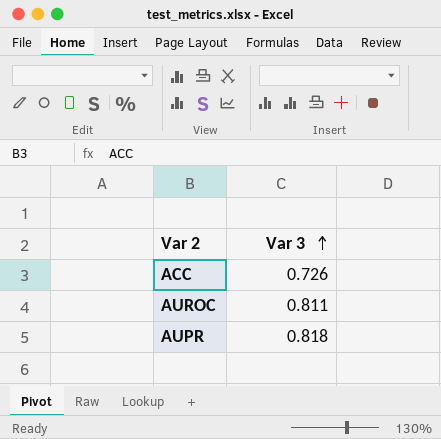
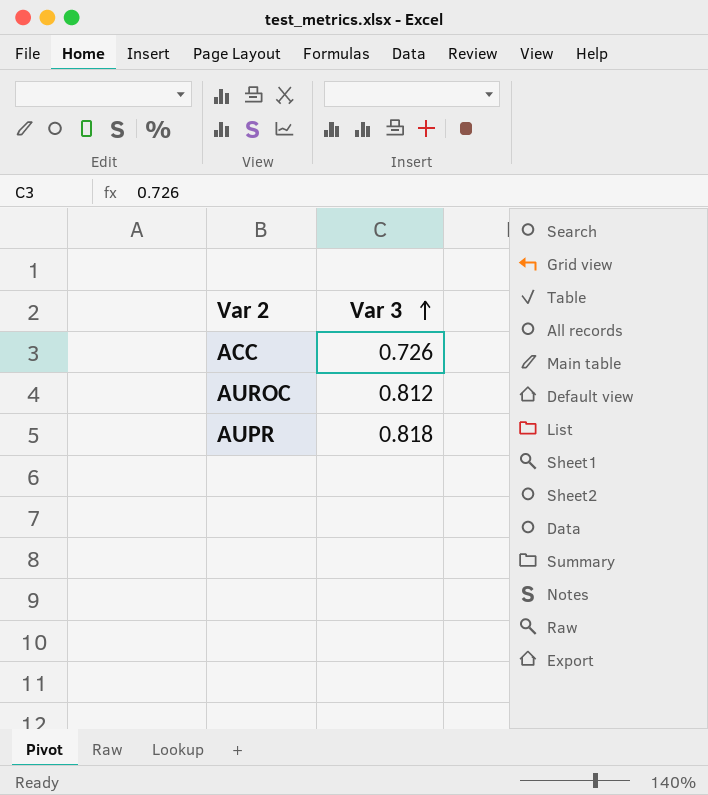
AUROC | Var 3: 0.811 -> 0.812

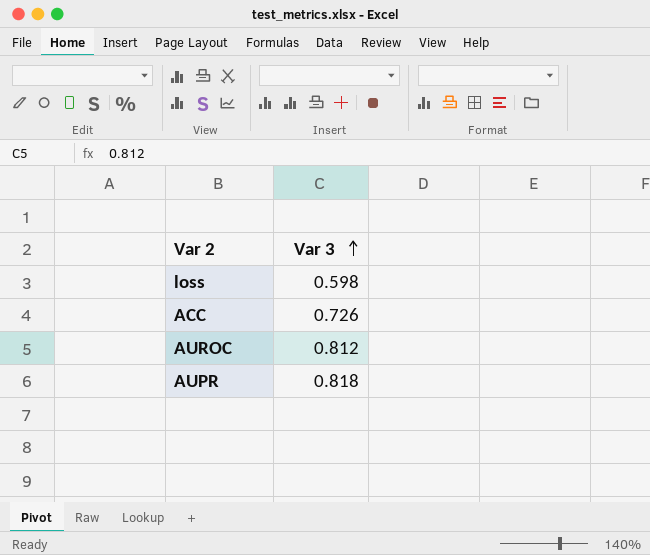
row loss: none -> 0.598

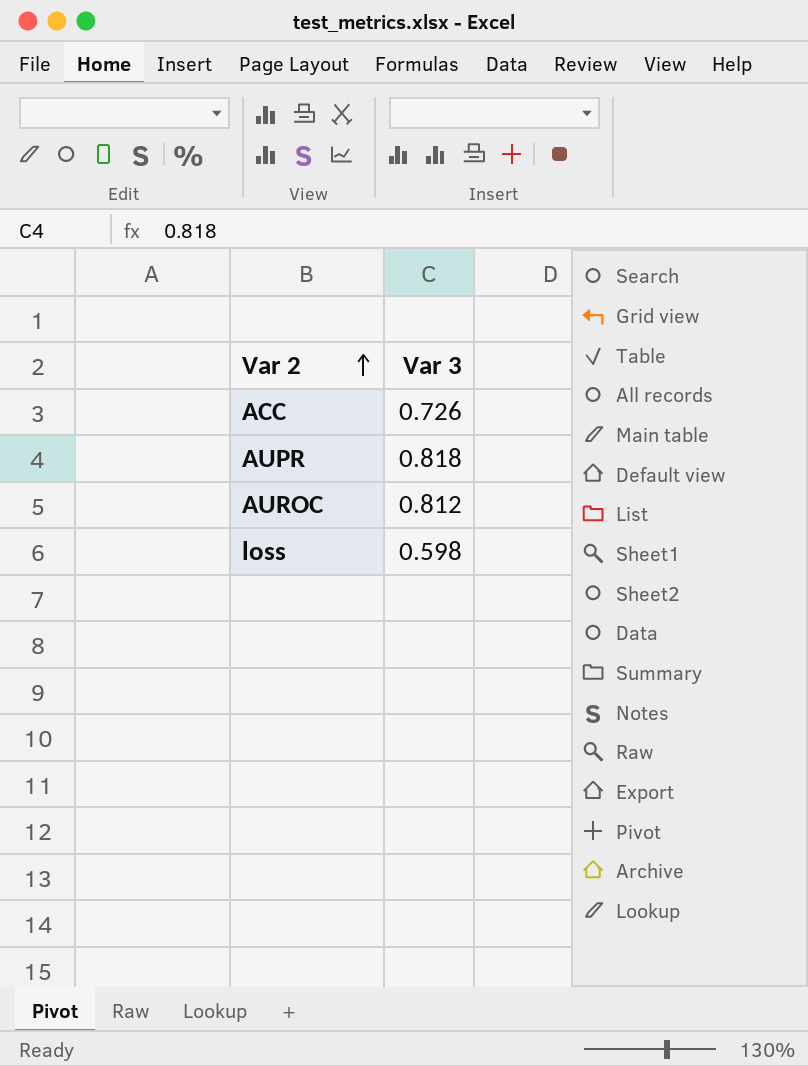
row order: Var 3 ascending -> Var 2 ascending

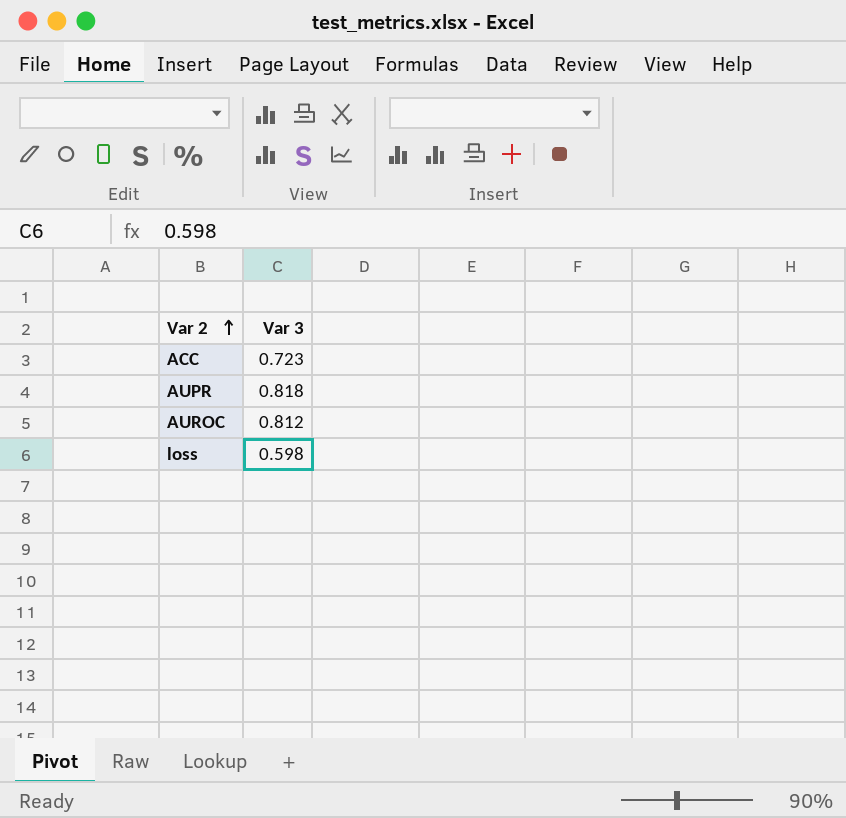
ACC | Var 3: 0.726 -> 0.723

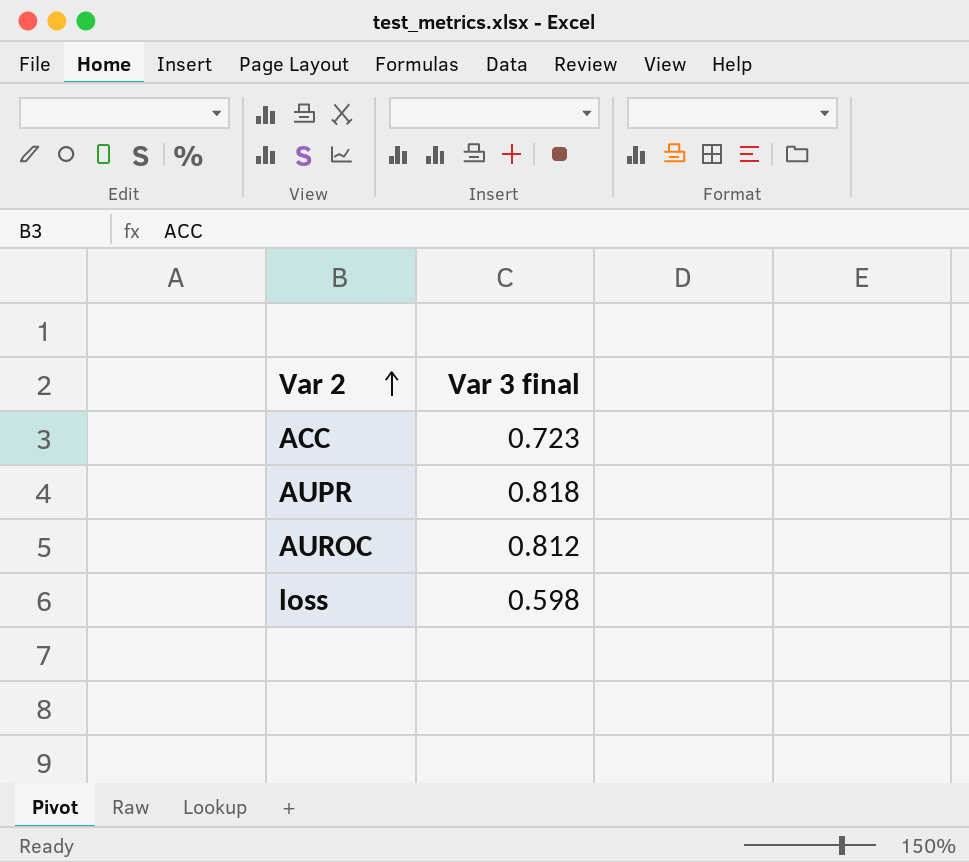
column name: Var 3 -> Var 3 final

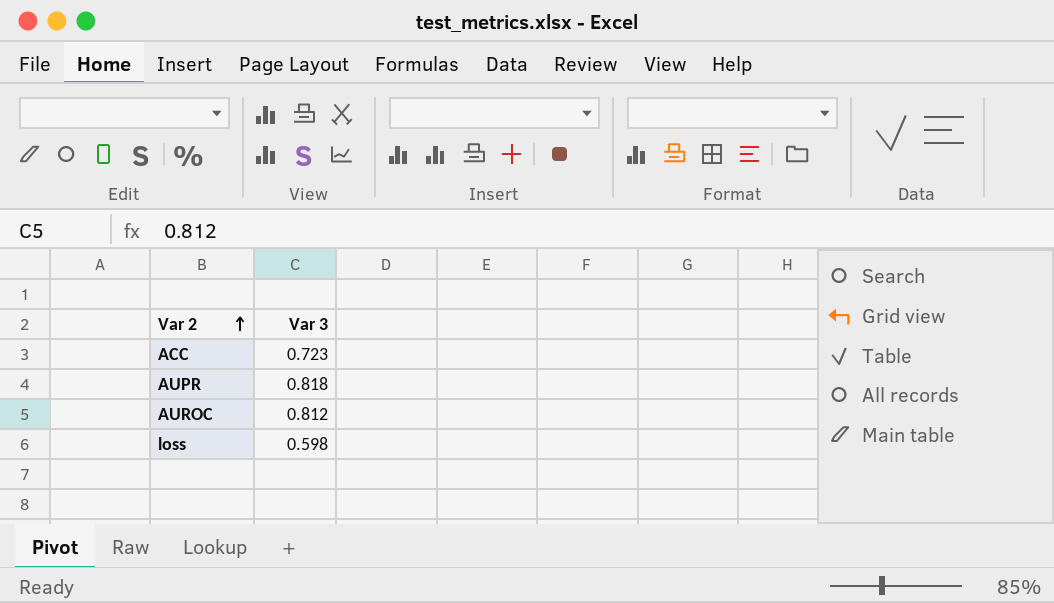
column name: Var 3 final -> Var 3

